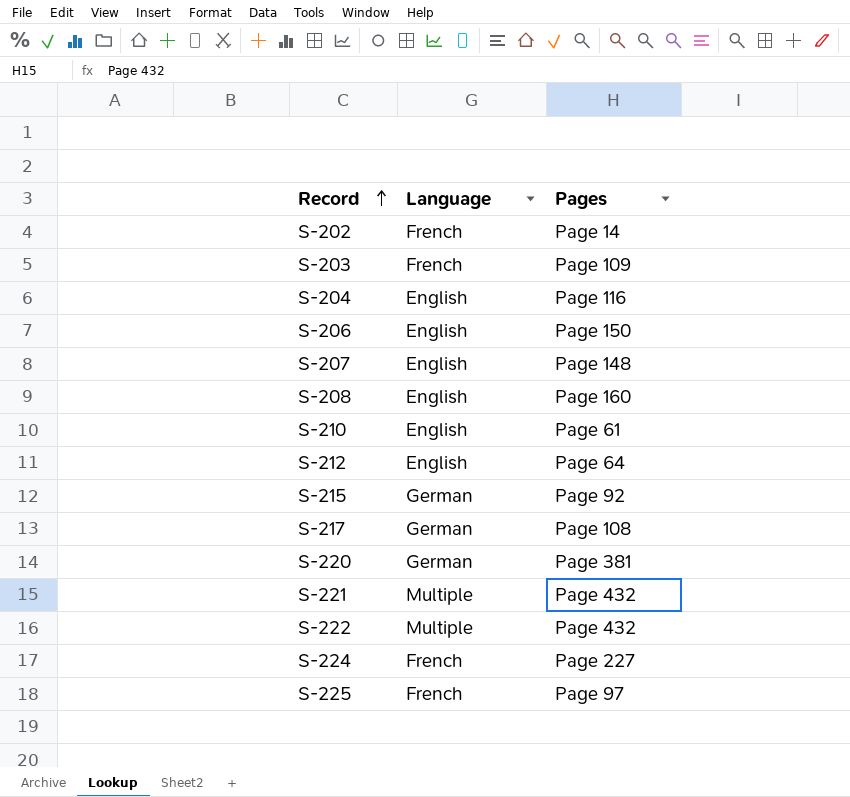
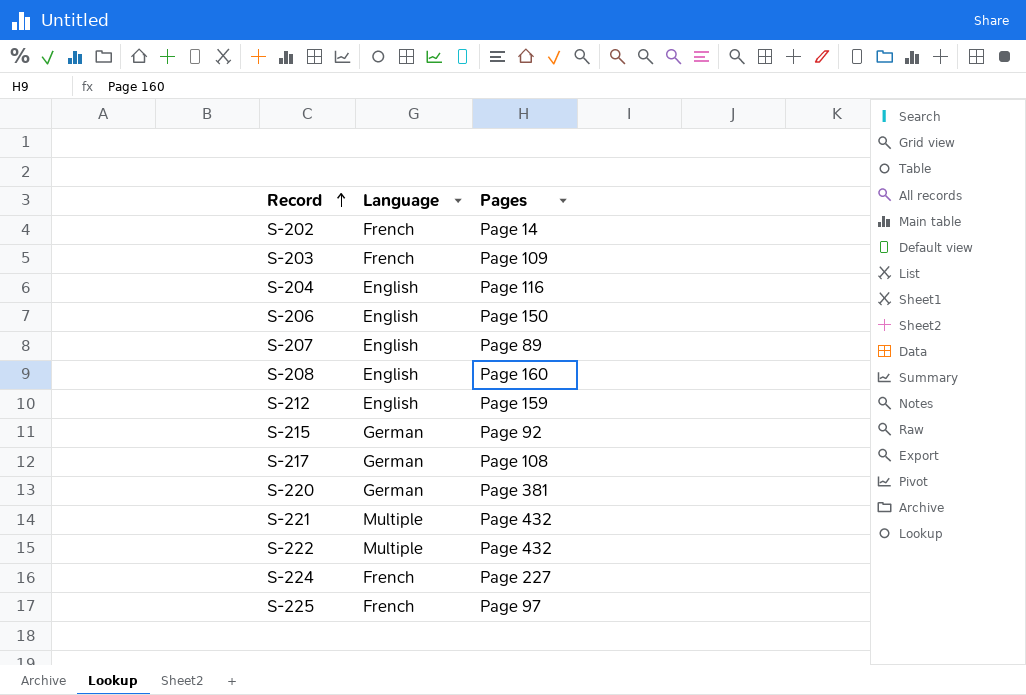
row S-210: English | Page 61 -> none
S-207 | Pages: Page 148 -> Page 89
S-212 | Pages: Page 64 -> Page 159

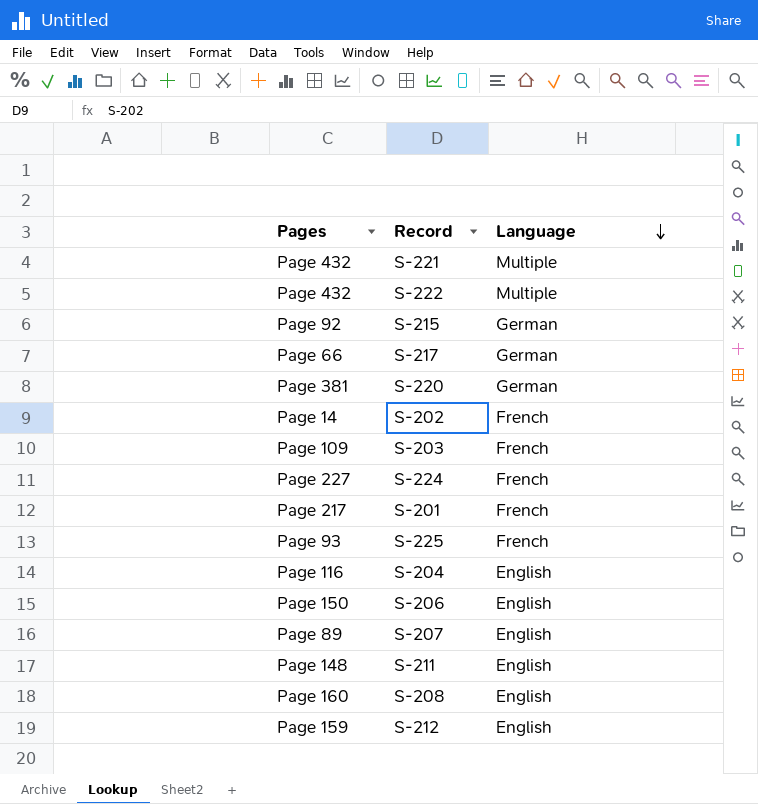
row order: Record ascending -> Language descending
column Pages | position: 3 -> 1
S-217 | Pages: Page 108 -> Page 66
row S-201: none -> Page 217 | French
S-225 | Pages: Page 97 -> Page 93
row S-211: none -> Page 148 | English

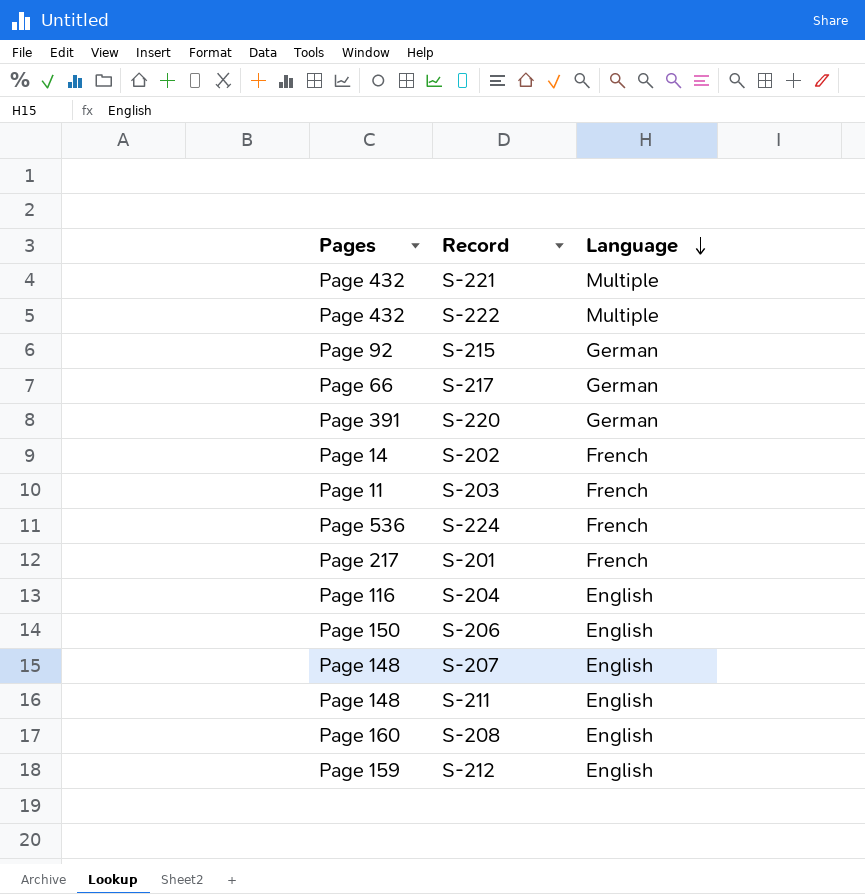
row S-225: Page 93 | French -> none
S-220 | Pages: Page 381 -> Page 391
S-203 | Pages: Page 109 -> Page 11
S-224 | Pages: Page 227 -> Page 536
S-207 | Pages: Page 89 -> Page 148

